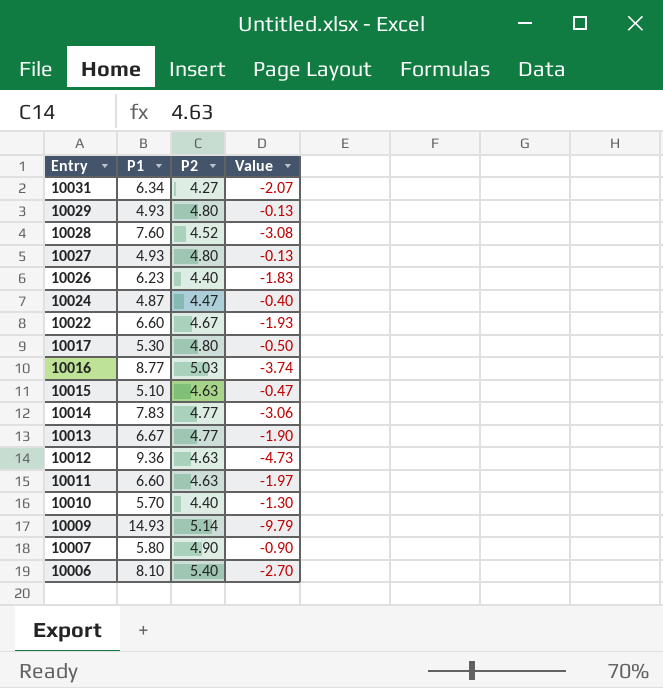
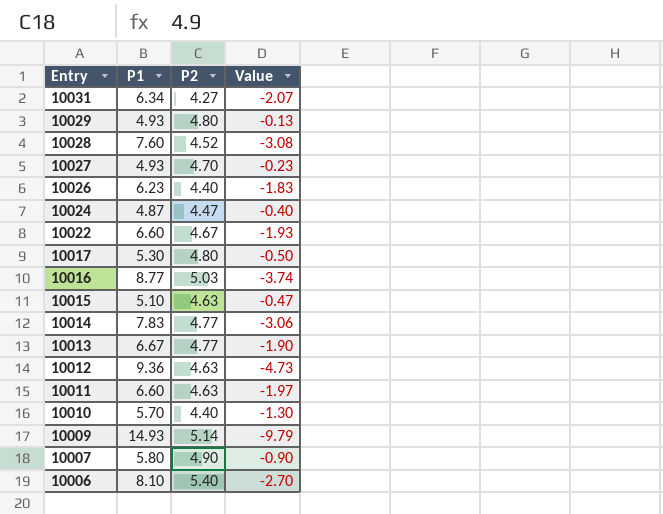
10027 | P2: 4.80 -> 4.70
10027 | Value: -0.13 -> -0.23

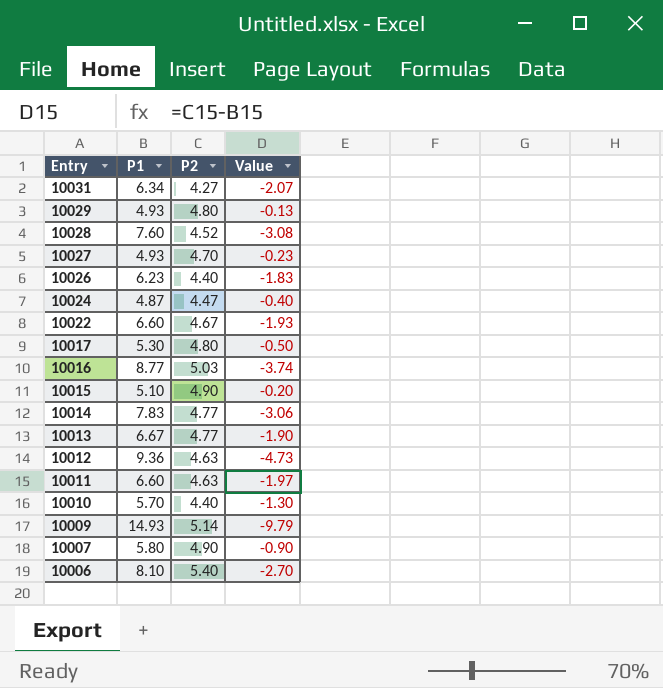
10015 | P2: 4.63 -> 4.90
10015 | Value: -0.47 -> -0.20

